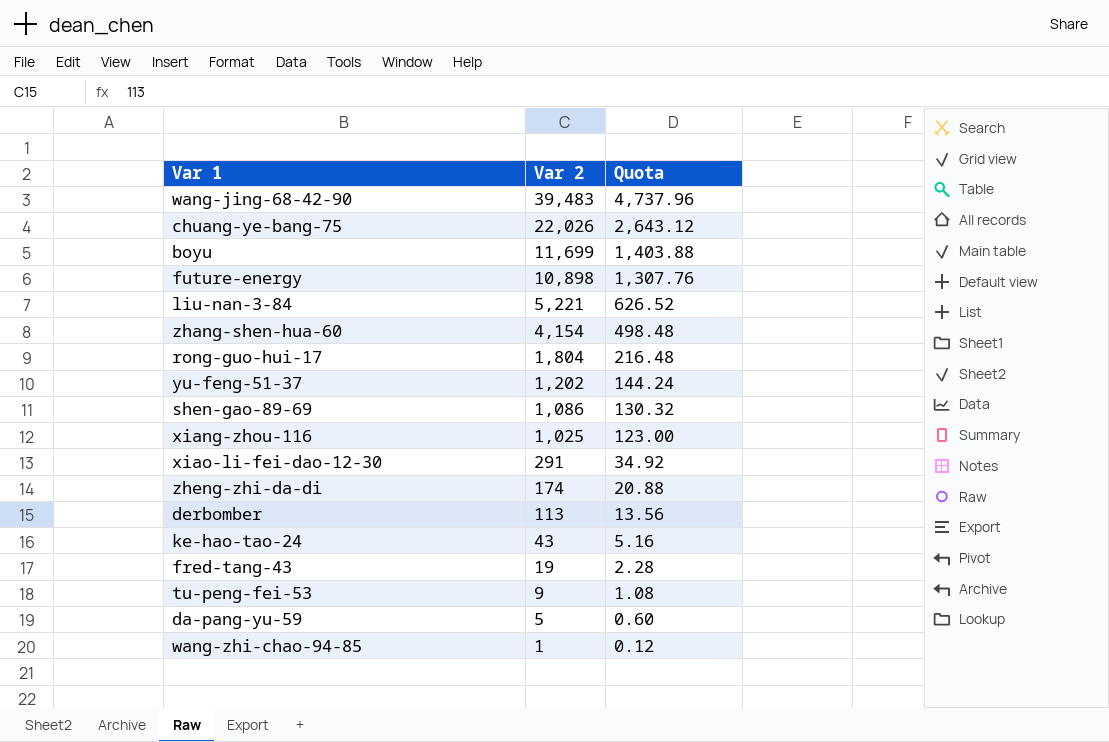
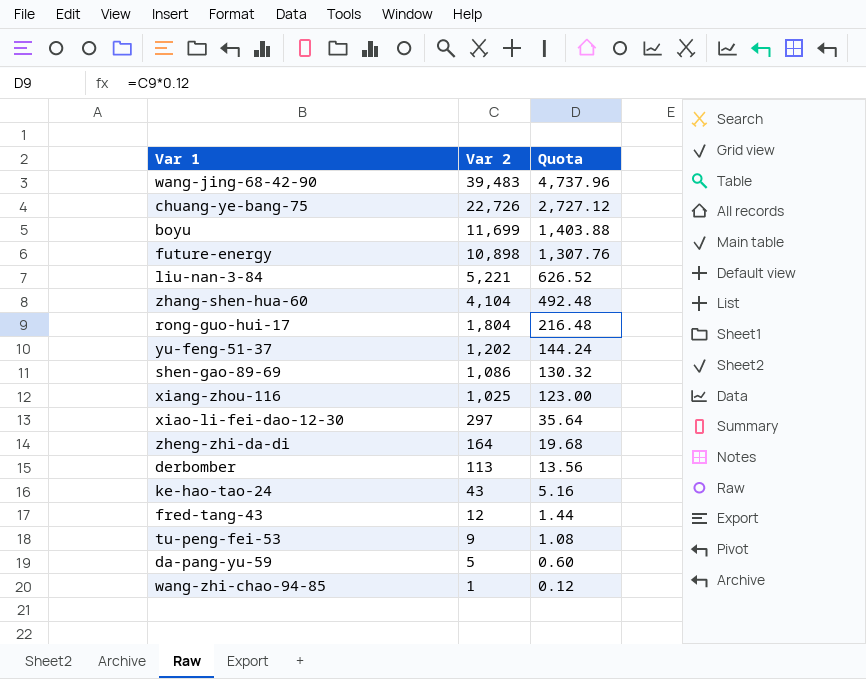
chuang-ye-bang-75 | Var 2: 22,026 -> 22,726
chuang-ye-bang-75 | Quota: 2,643.12 -> 2,727.12
zhang-shen-hua-60 | Var 2: 4,154 -> 4,104
zhang-shen-hua-60 | Quota: 498.48 -> 492.48
xiao-li-fei-dao-12-30 | Var 2: 291 -> 297
xiao-li-fei-dao-12-30 | Quota: 34.92 -> 35.64
zheng-zhi-da-di | Var 2: 174 -> 164
zheng-zhi-da-di | Quota: 20.88 -> 19.68
fred-tang-43 | Var 2: 19 -> 12
fred-tang-43 | Quota: 2.28 -> 1.44

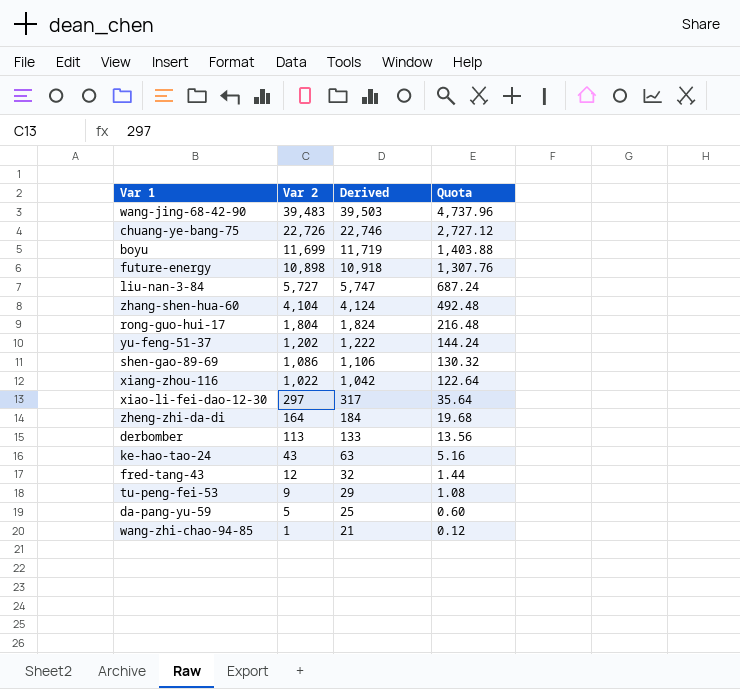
column Derived | formula: none -> [Var 2] + 20
liu-nan-3-84 | Var 2: 5,221 -> 5,727
liu-nan-3-84 | Quota: 626.52 -> 687.24
xiang-zhou-116 | Var 2: 1,025 -> 1,022
xiang-zhou-116 | Quota: 123.00 -> 122.64

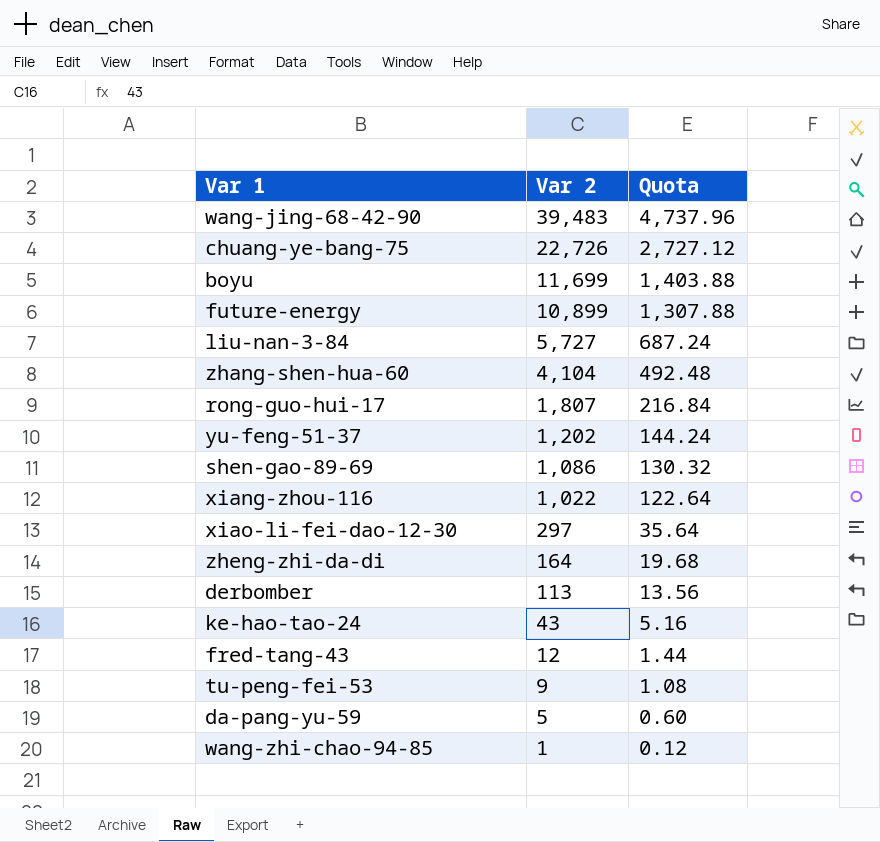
column Derived | formula: [Var 2] + 20 -> none
future-energy | Var 2: 10,898 -> 10,899
future-energy | Quota: 1,307.76 -> 1,307.88
rong-guo-hui-17 | Var 2: 1,804 -> 1,807
rong-guo-hui-17 | Quota: 216.48 -> 216.84

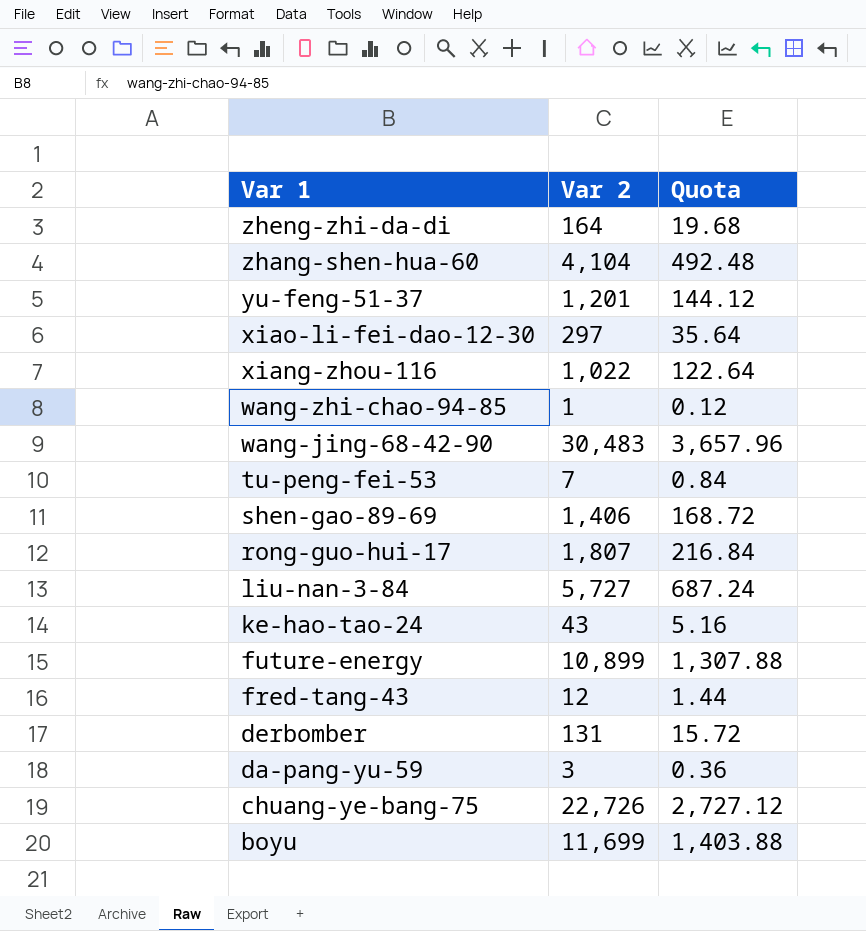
row order: Var 2 descending -> Var 1 descending
yu-feng-51-37 | Var 2: 1,202 -> 1,201
yu-feng-51-37 | Quota: 144.24 -> 144.12
wang-jing-68-42-90 | Var 2: 39,483 -> 30,483
wang-jing-68-42-90 | Quota: 4,737.96 -> 3,657.96
tu-peng-fei-53 | Var 2: 9 -> 7
tu-peng-fei-53 | Quota: 1.08 -> 0.84
shen-gao-89-69 | Var 2: 1,086 -> 1,406
shen-gao-89-69 | Quota: 130.32 -> 168.72
derbomber | Var 2: 113 -> 131
derbomber | Quota: 13.56 -> 15.72
da-pang-yu-59 | Var 2: 5 -> 3
da-pang-yu-59 | Quota: 0.60 -> 0.36

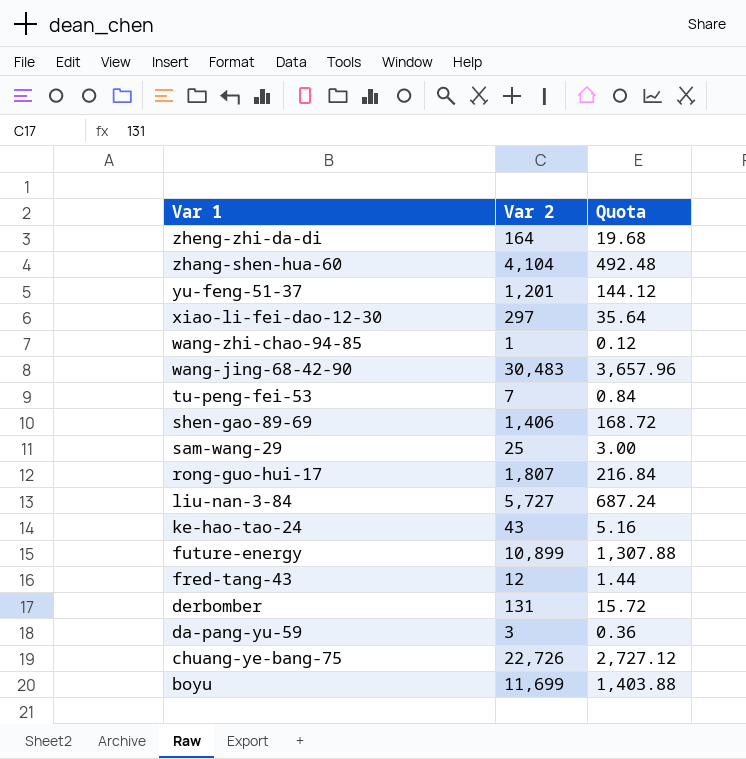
row xiang-zhou-116: 1,022 | 122.64 -> none
row sam-wang-29: none -> 25 | 3.00

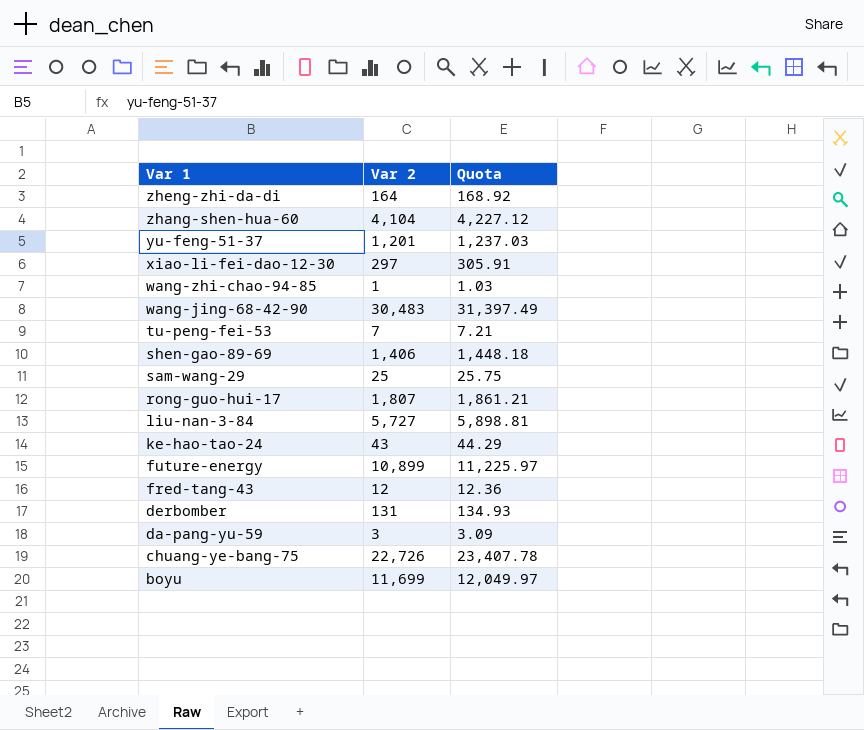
column Quota | formula: [Var 2] * 0.12 -> [Var 2] * 1.03

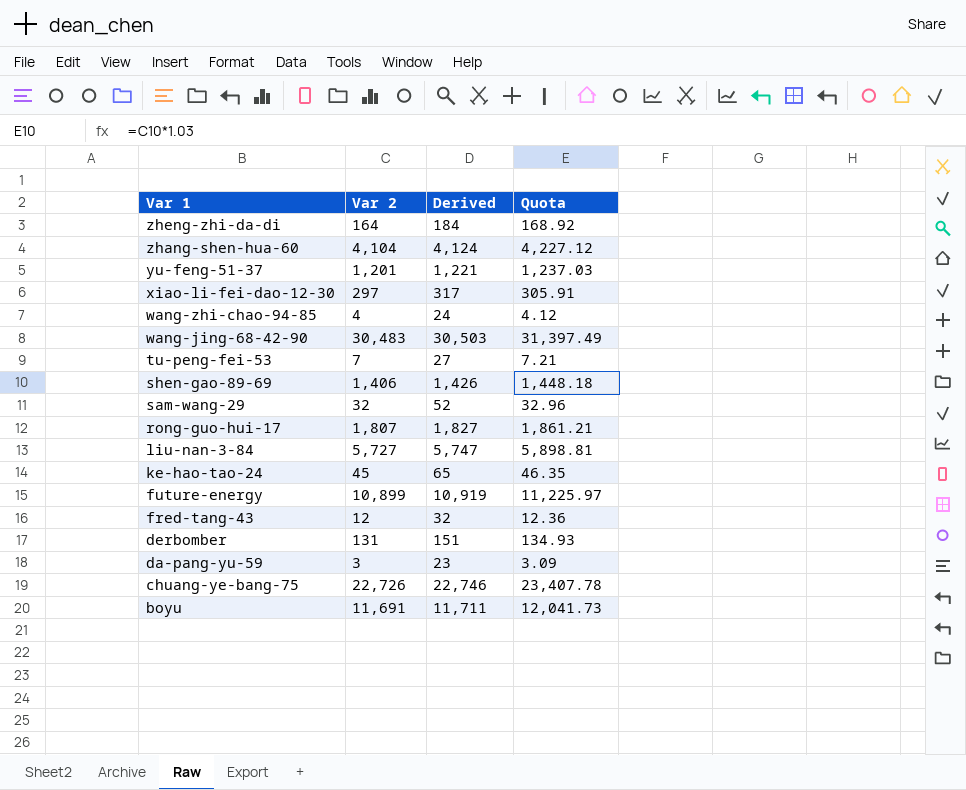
column Derived | formula: none -> [Var 2] + 20
wang-zhi-chao-94-85 | Var 2: 1 -> 4
wang-zhi-chao-94-85 | Quota: 1.03 -> 4.12
sam-wang-29 | Var 2: 25 -> 32
sam-wang-29 | Quota: 25.75 -> 32.96
ke-hao-tao-24 | Var 2: 43 -> 45
ke-hao-tao-24 | Quota: 44.29 -> 46.35
boyu | Var 2: 11,699 -> 11,691
boyu | Quota: 12,049.97 -> 12,041.73

